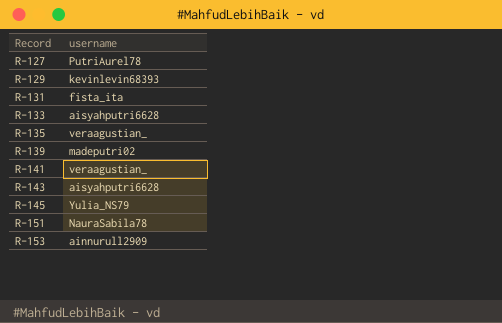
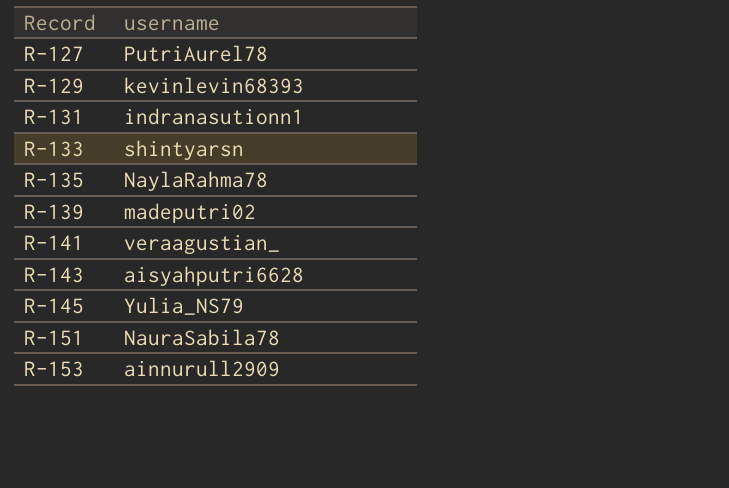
R-131 | username: fista_ita -> indranasutionn1
R-133 | username: aisyahputri6628 -> shintyarsn
R-135 | username: veraagustian_ -> NaylaRahma78

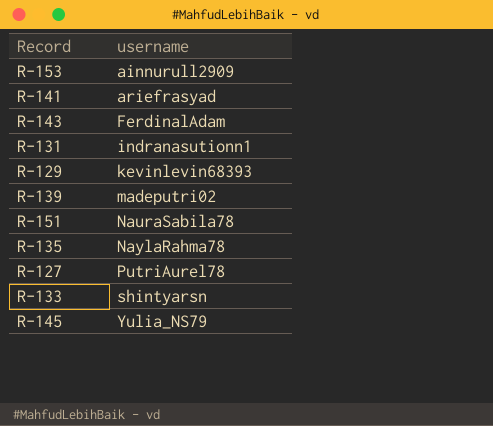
row order: Record ascending -> username ascending
R-141 | username: veraagustian_ -> ariefrasyad
R-143 | username: aisyahputri6628 -> FerdinalAdam

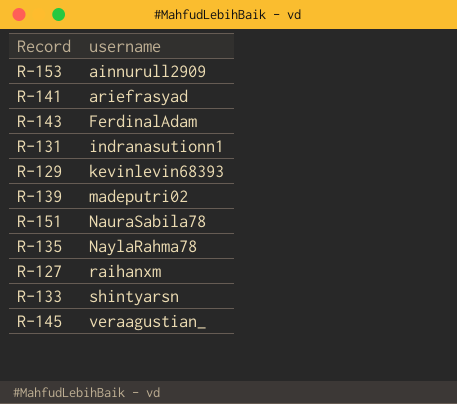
R-127 | username: PutriAurel78 -> raihanxm
R-145 | username: Yulia_NS79 -> veraagustian_

